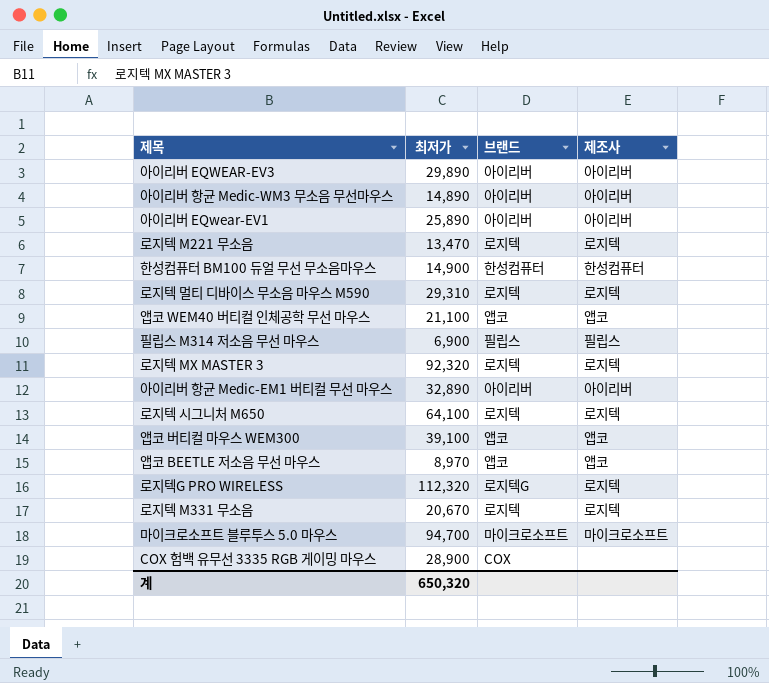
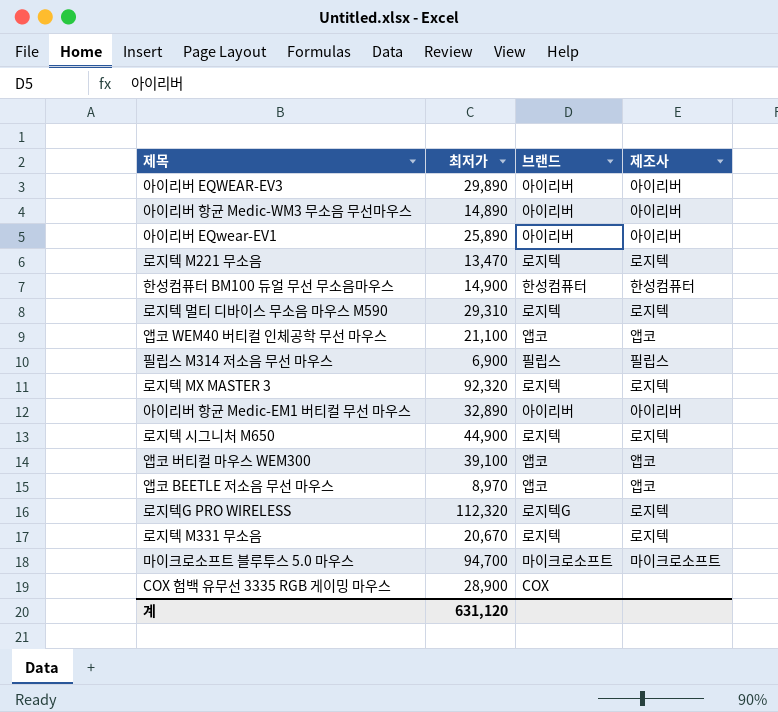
로지텍 시그니처 M650 | 최저가: 64,100 -> 44,900
계 | 최저가: 650,320 -> 631,120

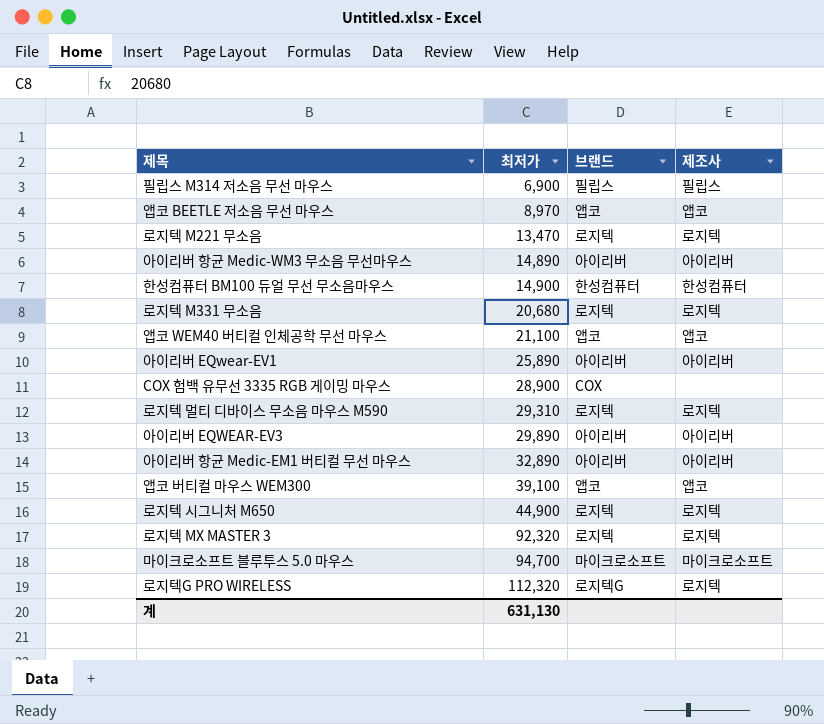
row order: none -> 최저가 ascending
로지텍 M331 무소음 | 최저가: 20,670 -> 20,680
계 | 최저가: 631,120 -> 631,130

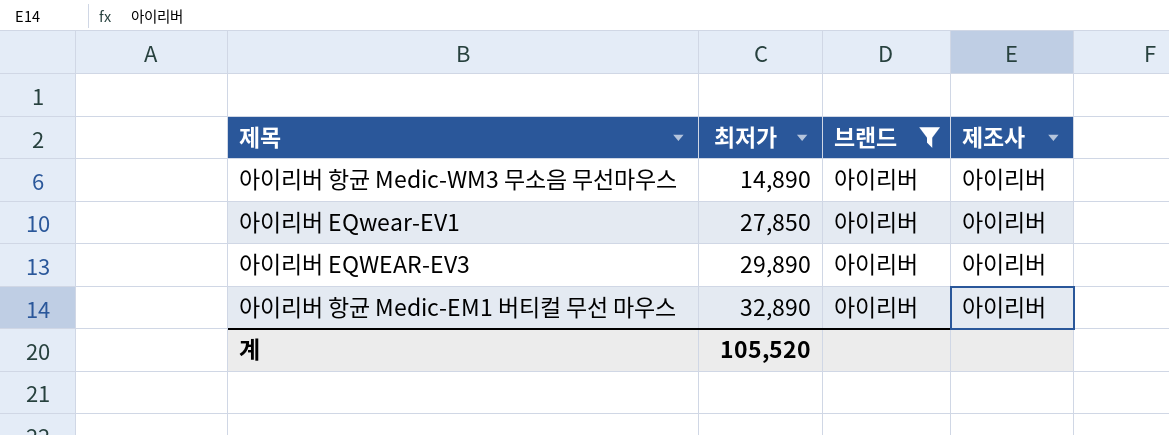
filter: none -> 브랜드 = 아이리버
아이리버 EQwear-EV1 | 최저가: 25,890 -> 27,850
계 | 최저가: 631,130 -> 105,520

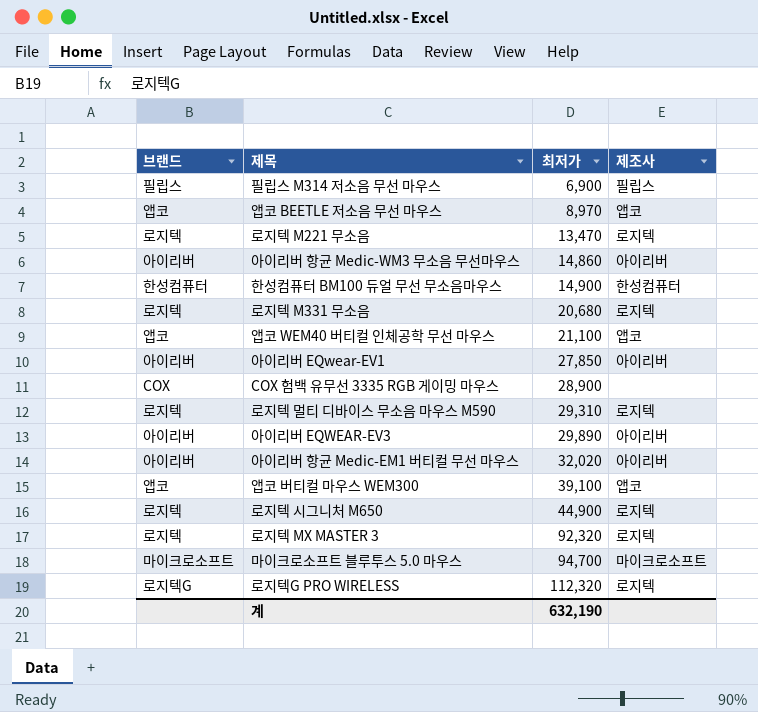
filter: 브랜드 = 아이리버 -> none
column 브랜드 | position: 3 -> 1
아이리버 항균 Medic-WM3 무소음 무선마우스 | 최저가: 14,890 -> 14,860
아이리버 항균 Medic-EM1 버티컬 무선 마우스 | 최저가: 32,890 -> 32,020
계 | 최저가: 105,520 -> 632,190

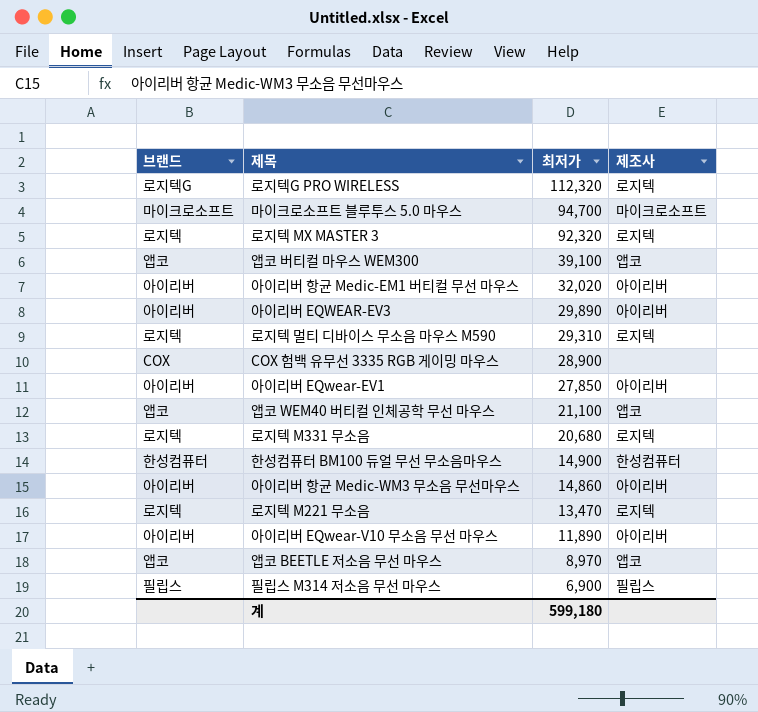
row order: 최저가 ascending -> 최저가 descending
row 로지텍 시그니처 M650: 로지텍 | 44,900 | 로지텍 -> none
row 아이리버 EQwear-V10 무소음 무선 마우스: none -> 아이리버 | 11,890 | 아이리버
계 | 최저가: 632,190 -> 599,180

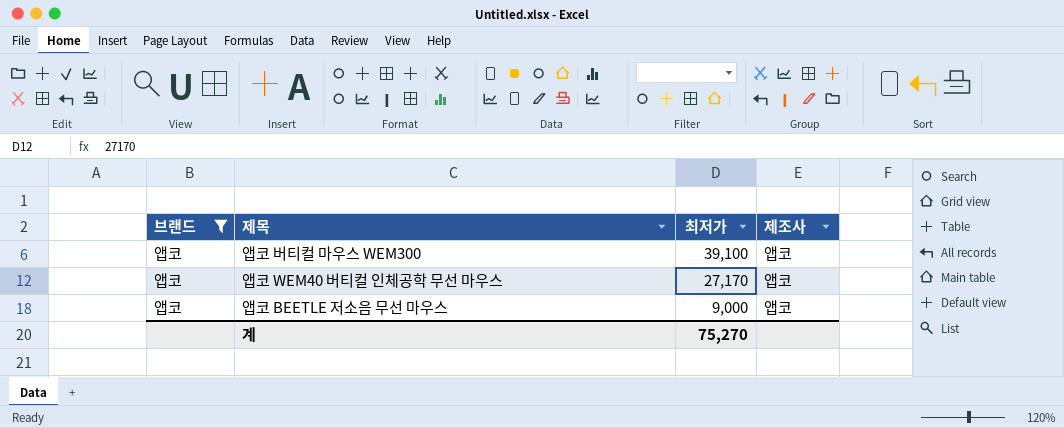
filter: none -> 브랜드 = 앱코
앱코 WEM40 버티컬 인체공학 무선 마우스 | 최저가: 21,100 -> 27,170
앱코 BEETLE 저소음 무선 마우스 | 최저가: 8,970 -> 9,000
계 | 최저가: 599,180 -> 75,270

